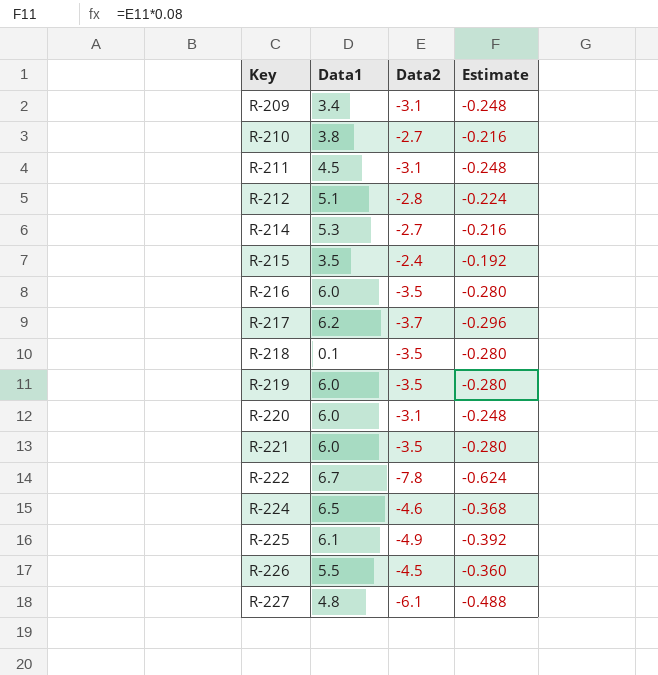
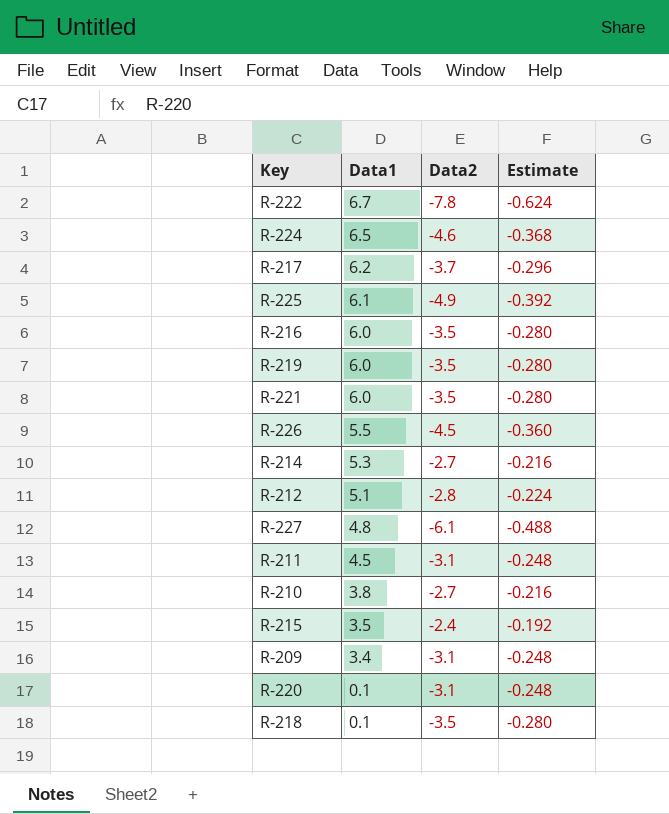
row order: Key ascending -> Data1 descending
R-220 | Data1: 6.0 -> 0.1

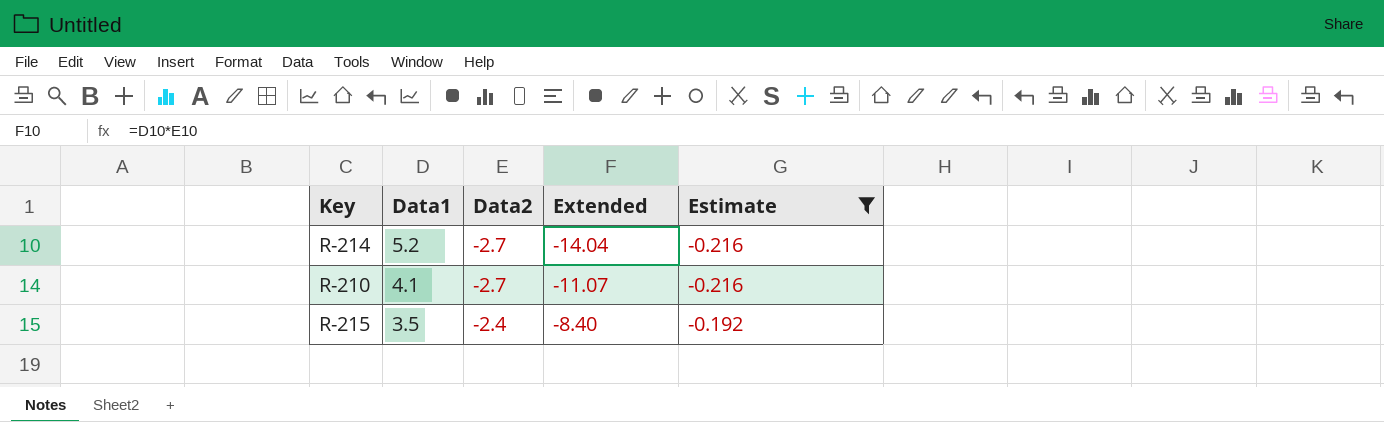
filter: none -> Estimate >= -0.216
column Extended | formula: none -> [Data1] * [Data2]
R-214 | Data1: 5.3 -> 5.2
R-210 | Data1: 3.8 -> 4.1

